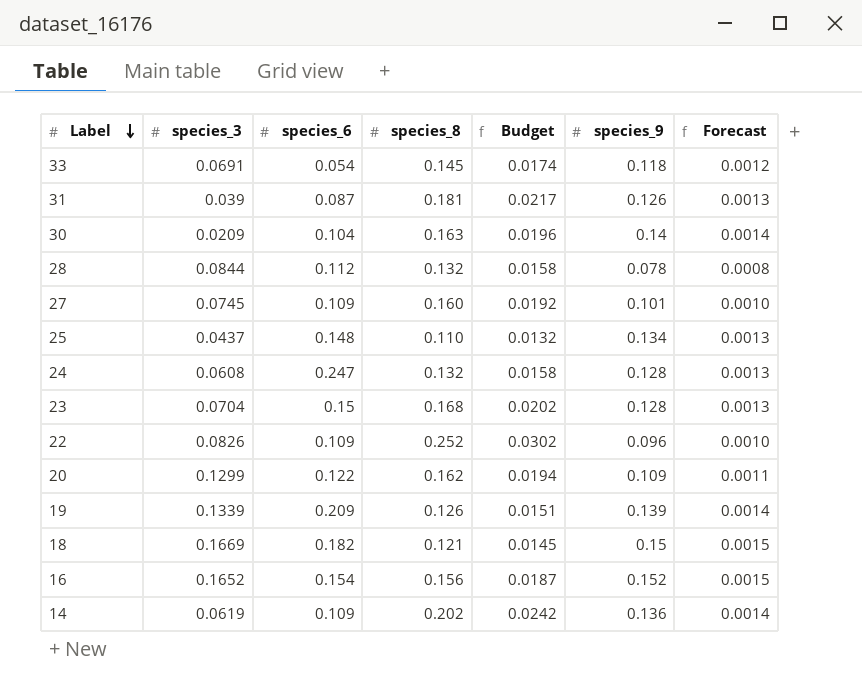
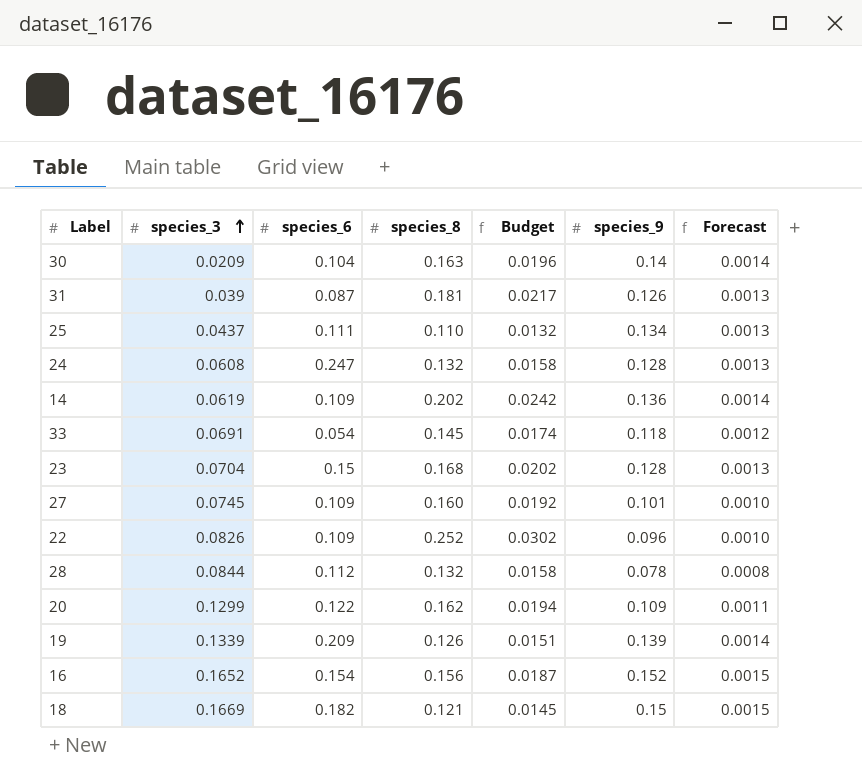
row order: Label descending -> species_3 ascending
25 | species_6: 0.148 -> 0.111

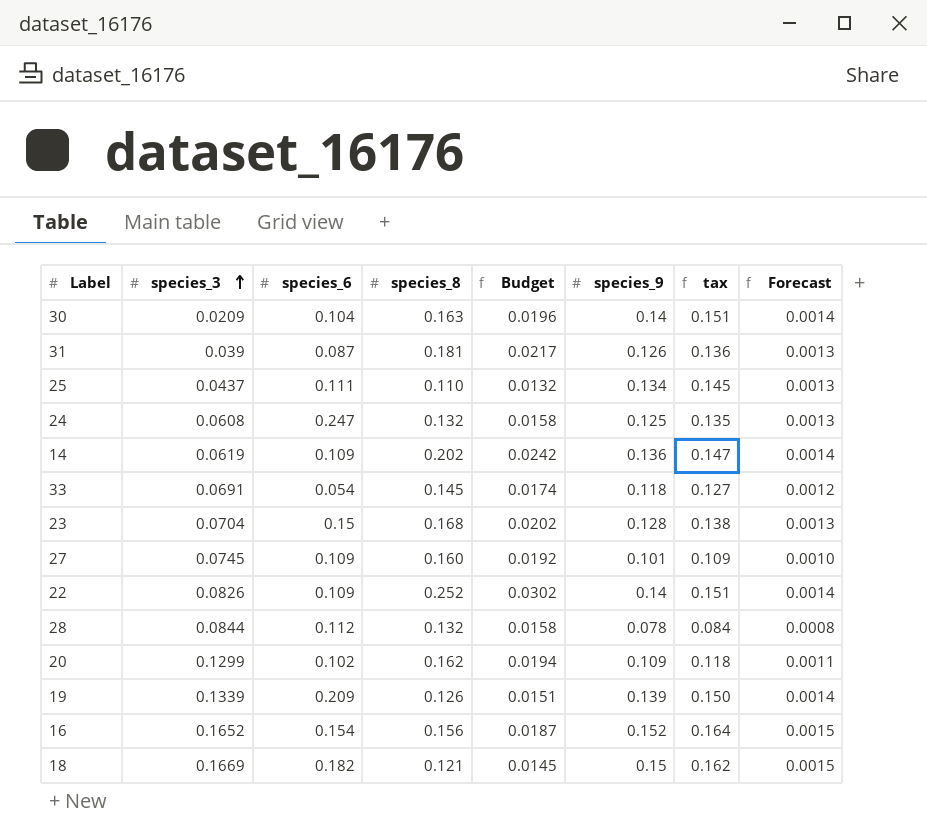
column tax | formula: none -> [species_9] * 1.08
24 | species_9: 0.128 -> 0.125
22 | species_9: 0.096 -> 0.14
22 | Forecast: 0.0010 -> 0.0014
20 | species_6: 0.122 -> 0.102

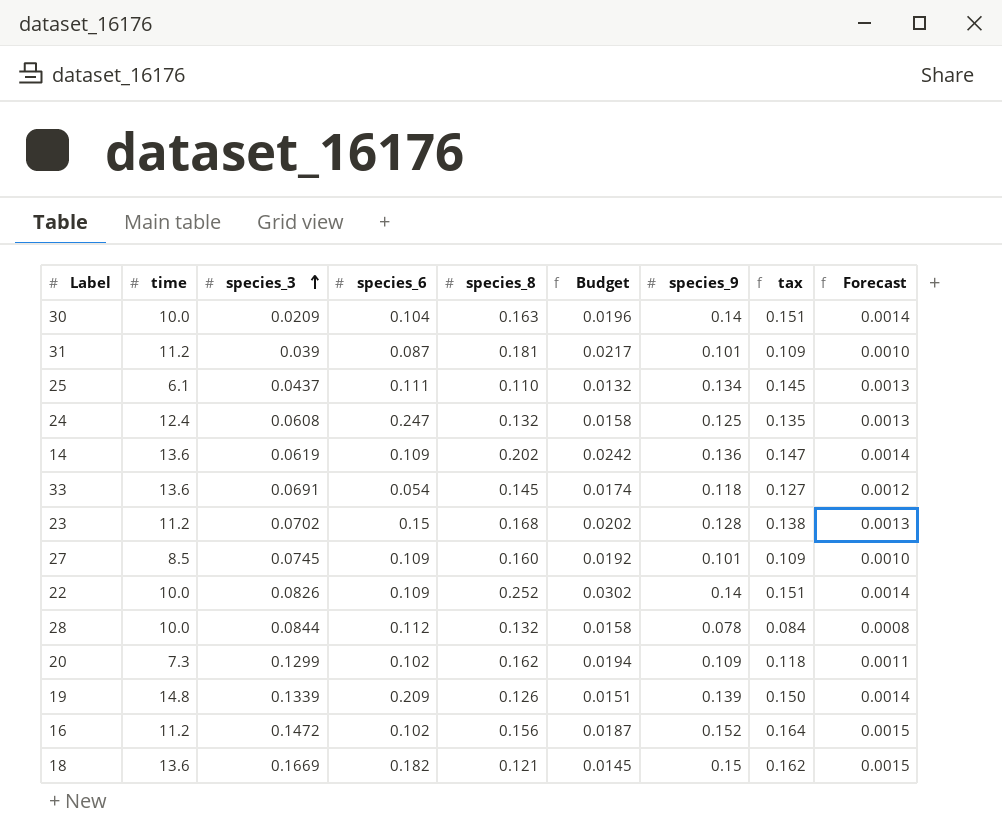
column time | position: none -> 2
31 | species_9: 0.126 -> 0.101
31 | tax: 0.136 -> 0.109
31 | Forecast: 0.0013 -> 0.0010
23 | species_3: 0.0704 -> 0.0702
16 | species_3: 0.1652 -> 0.1472
16 | species_6: 0.154 -> 0.102

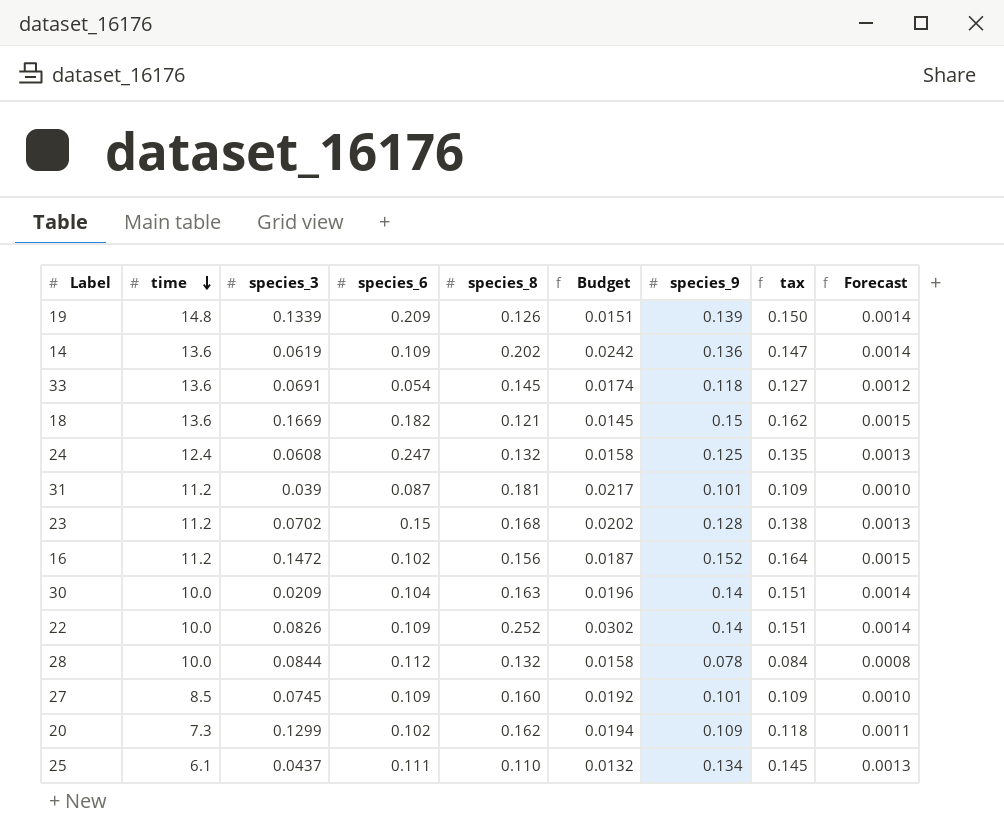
row order: species_3 ascending -> time descending

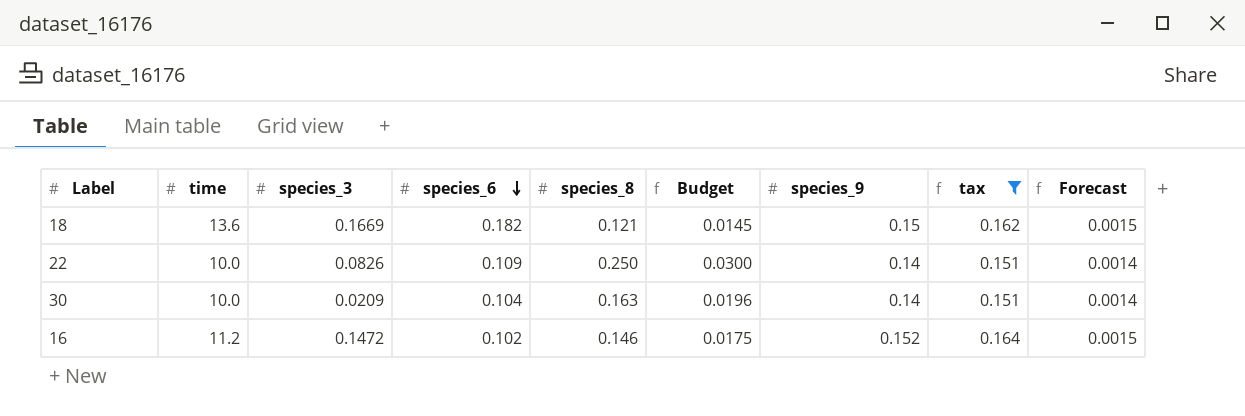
filter: none -> tax >= 0.151
row order: time descending -> species_6 descending
22 | species_8: 0.252 -> 0.250
22 | Budget: 0.0302 -> 0.0300
16 | species_8: 0.156 -> 0.146
16 | Budget: 0.0187 -> 0.0175

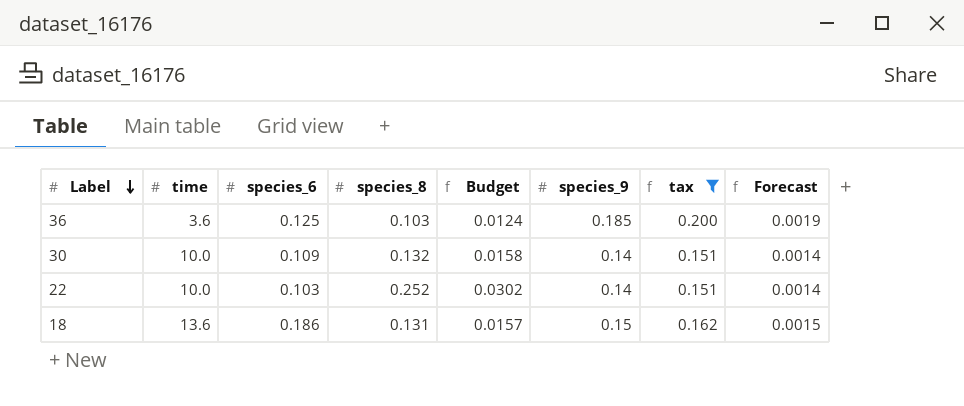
row order: species_6 descending -> Label descending
column species_3 | position: 3 -> none
row 16: 11.2 | 0.1472 | 0.102 | 0.146 | 0.0175 | 0.152 | 0.164 | 0.0015 -> none
row 36: none -> 3.6 | 0.125 | 0.103 | 0.0124 | 0.185 | 0.200 | 0.0019
30 | species_6: 0.104 -> 0.109
30 | species_8: 0.163 -> 0.132
30 | Budget: 0.0196 -> 0.0158
22 | species_6: 0.109 -> 0.103
22 | species_8: 0.250 -> 0.252
22 | Budget: 0.0300 -> 0.0302
18 | species_6: 0.182 -> 0.186
18 | species_8: 0.121 -> 0.131
18 | Budget: 0.0145 -> 0.0157

